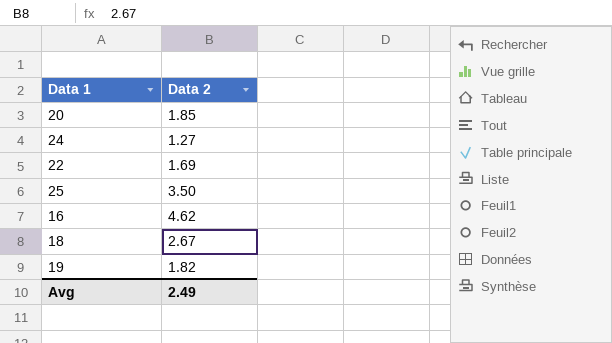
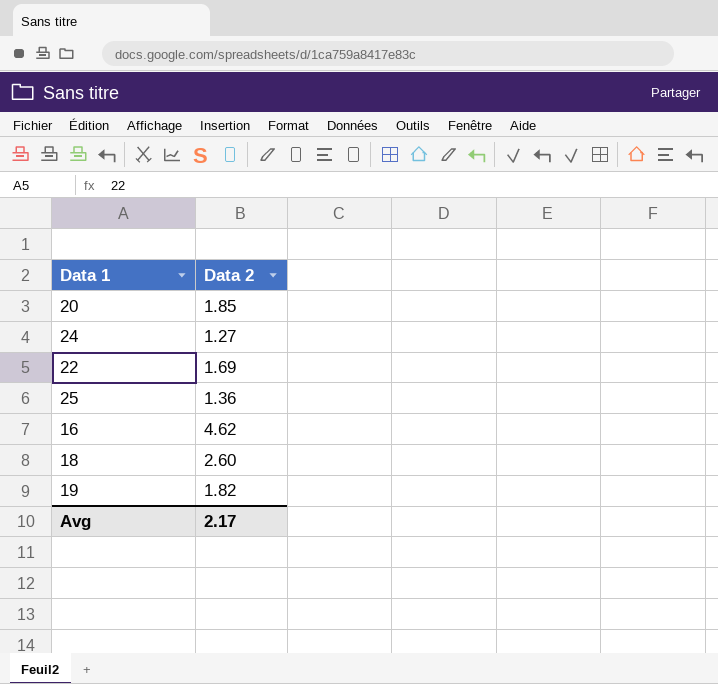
25 | Data 2: 3.50 -> 1.36
18 | Data 2: 2.67 -> 2.60
Avg | Data 2: 2.49 -> 2.17

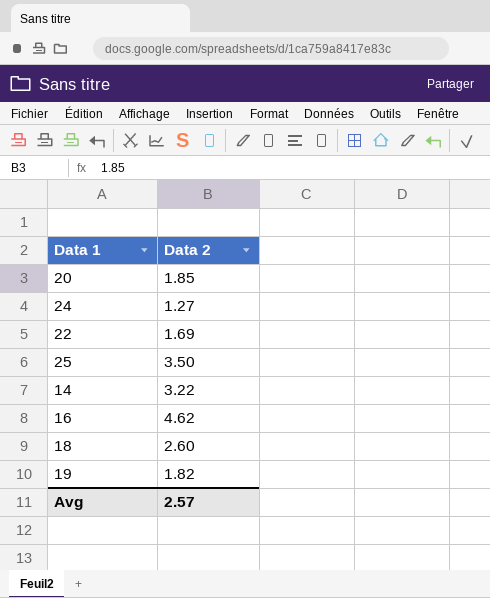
25 | Data 2: 1.36 -> 3.50
row 14: none -> 3.22
Avg | Data 2: 2.17 -> 2.57

